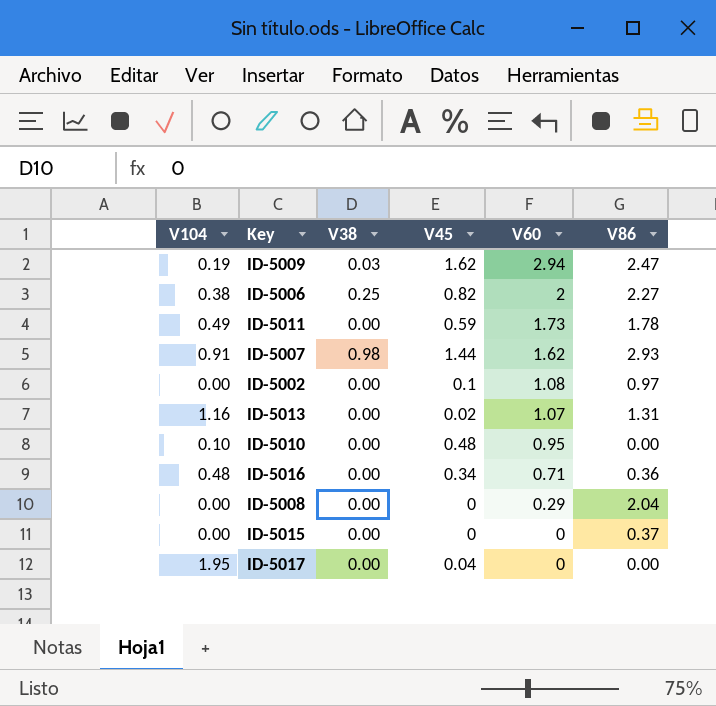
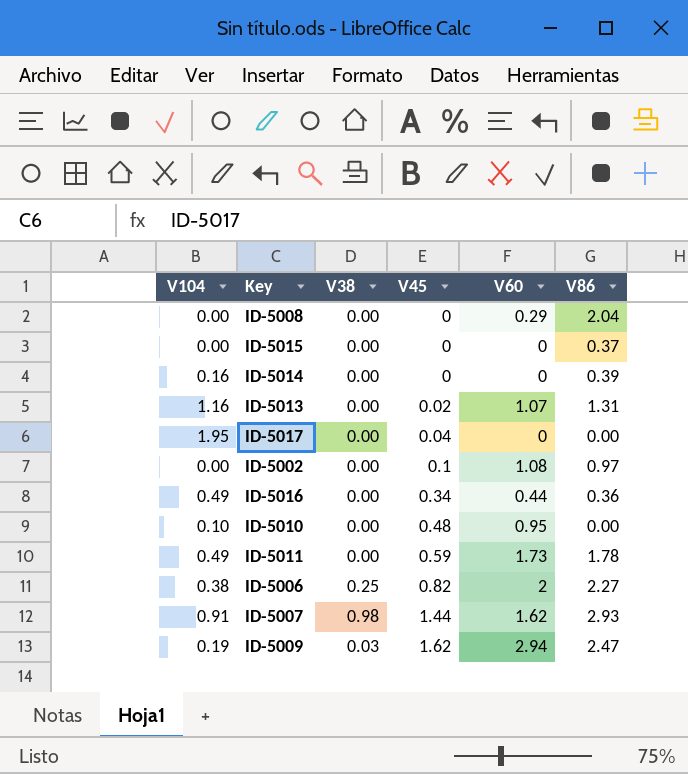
row order: V60 descending -> V45 ascending
row ID-5014: none -> 0.16 | 0.00 | 0 | 0 | 0.39
ID-5016 | V104: 0.48 -> 0.49
ID-5016 | V60: 0.71 -> 0.44

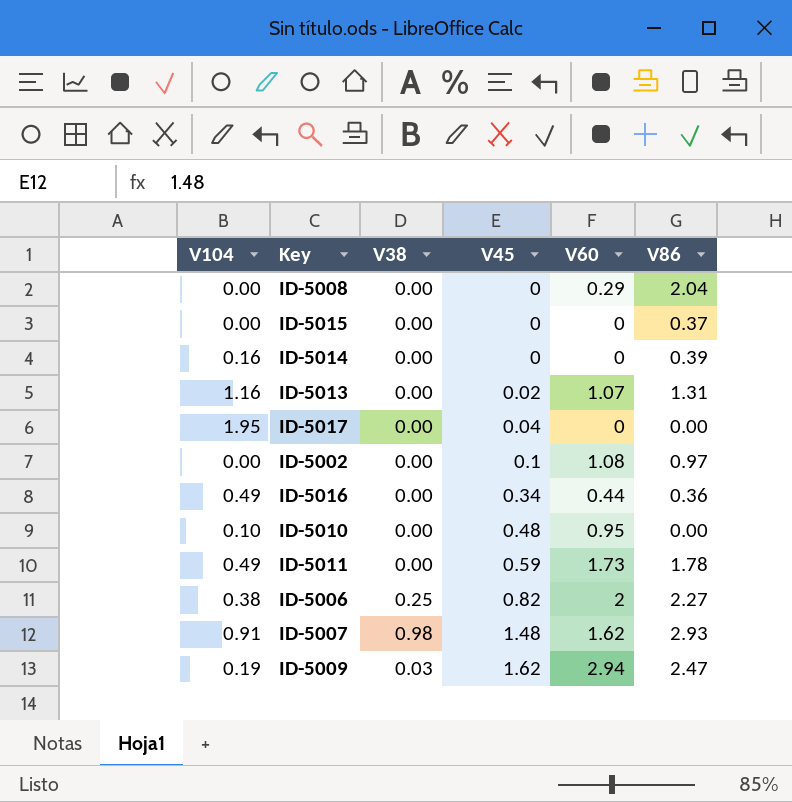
ID-5007 | V45: 1.44 -> 1.48

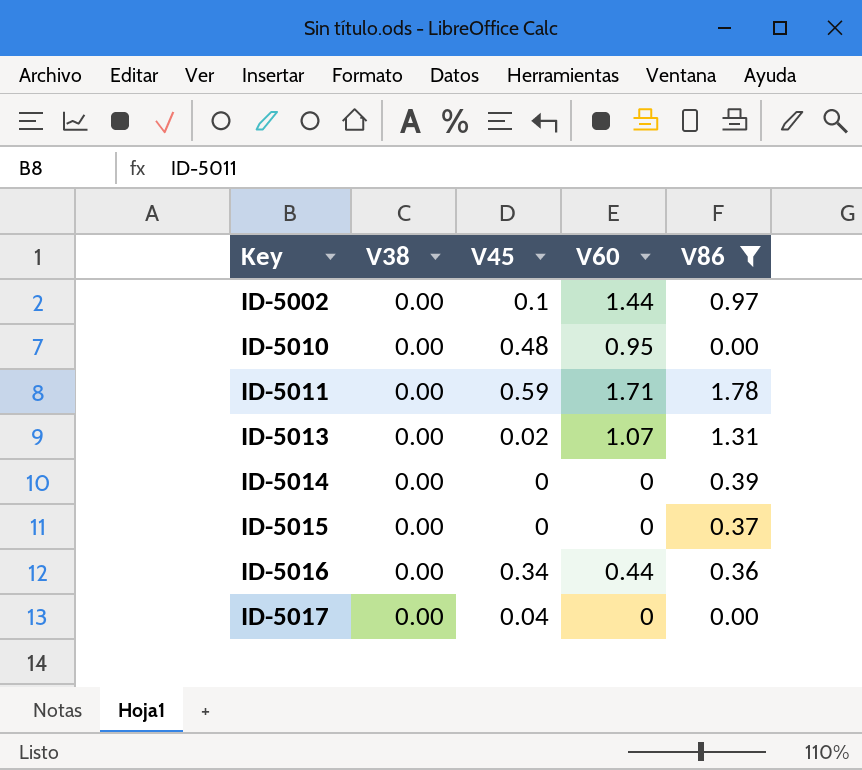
filter: none -> V86 <= 1.78
row order: V45 ascending -> Key ascending
column V104 | position: 1 -> none
ID-5002 | V60: 1.08 -> 1.44
ID-5011 | V60: 1.73 -> 1.71

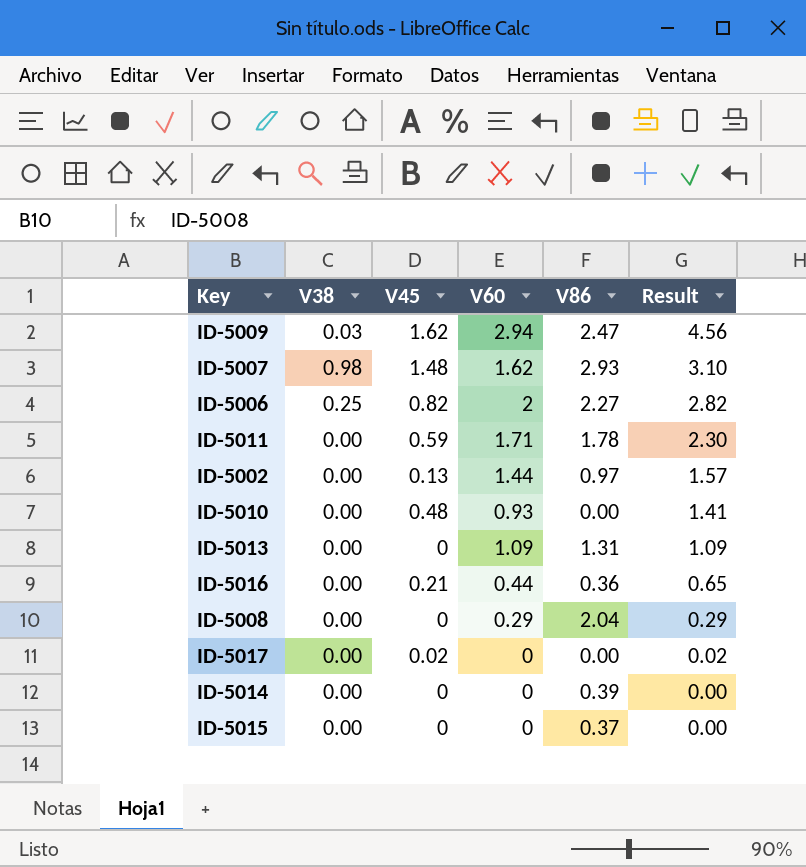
filter: V86 <= 1.78 -> none
row order: Key ascending -> Result descending
column Result | formula: none -> [V45] + [V60]
ID-5002 | V45: 0.1 -> 0.13
ID-5010 | V60: 0.95 -> 0.93
ID-5013 | V45: 0.02 -> 0
ID-5013 | V60: 1.07 -> 1.09
ID-5016 | V45: 0.34 -> 0.21
ID-5017 | V45: 0.04 -> 0.02

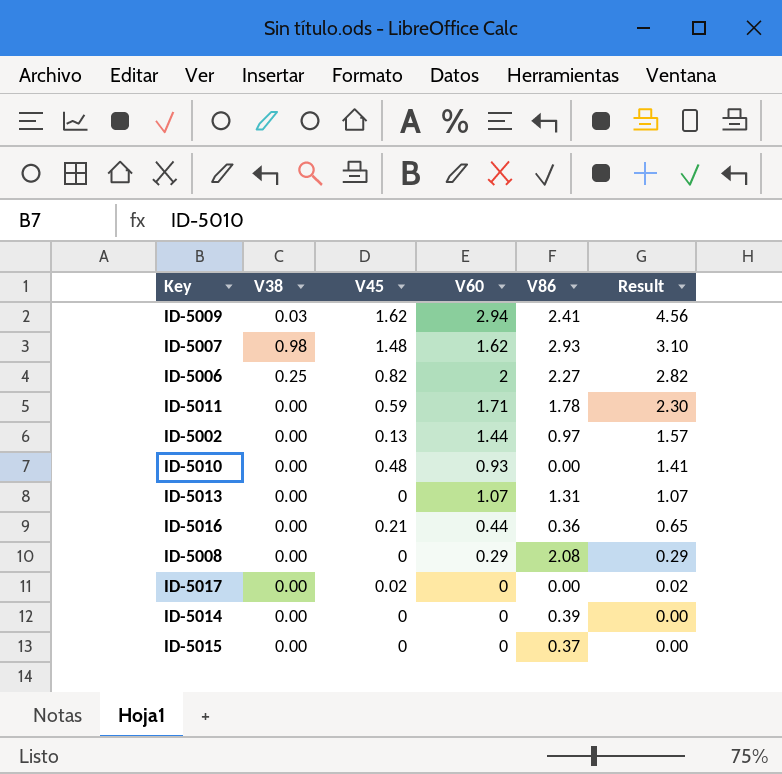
ID-5009 | V86: 2.47 -> 2.41
ID-5013 | V60: 1.09 -> 1.07
ID-5013 | Result: 1.09 -> 1.07
ID-5008 | V86: 2.04 -> 2.08

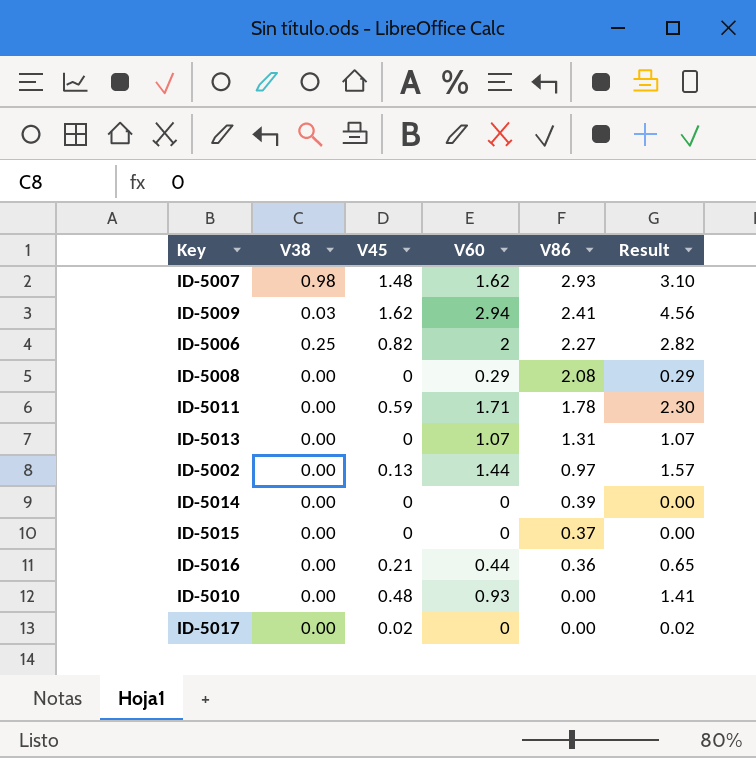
row order: Result descending -> V86 descending

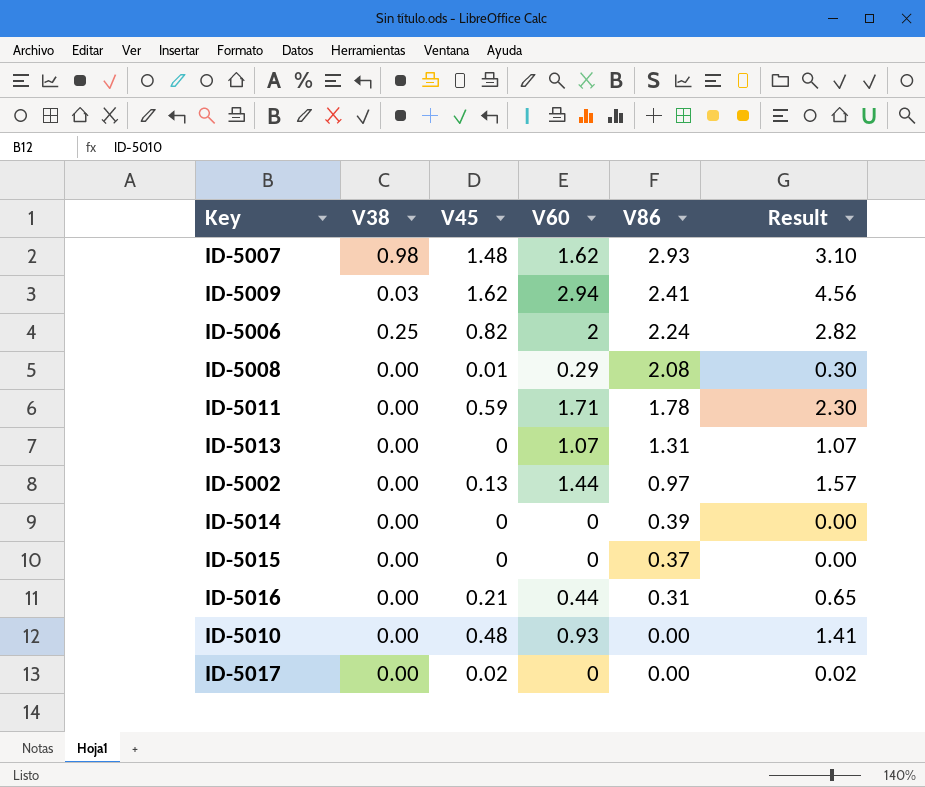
ID-5006 | V86: 2.27 -> 2.24
ID-5008 | V45: 0 -> 0.01
ID-5008 | Result: 0.29 -> 0.30
ID-5016 | V86: 0.36 -> 0.31

